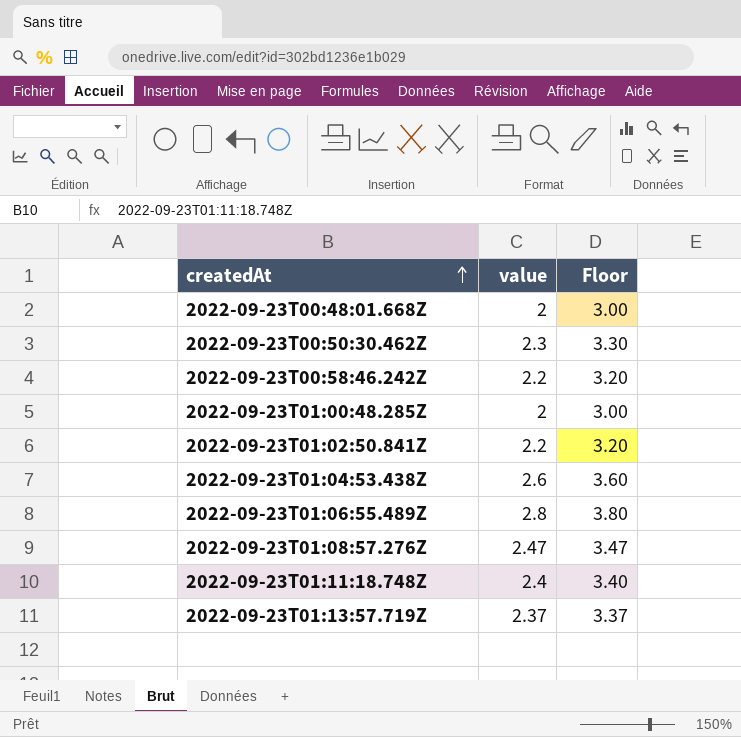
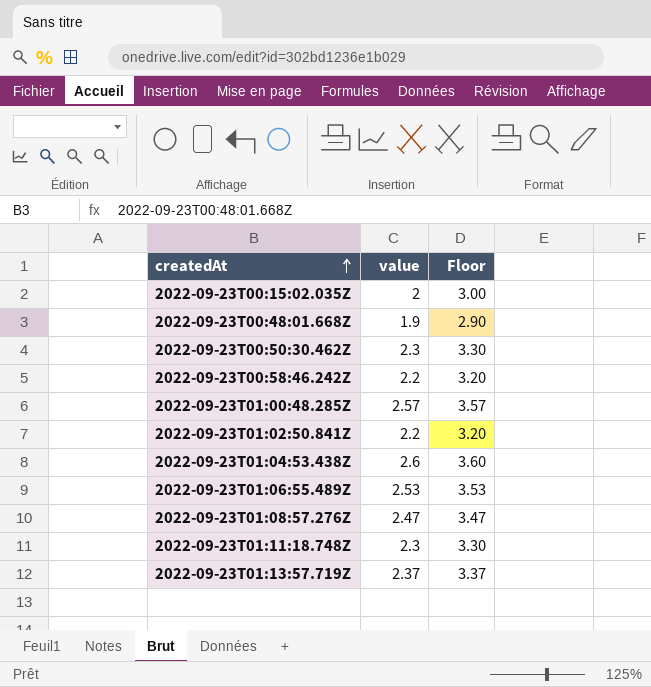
row 2022-09-23T00:15:02.035Z: none -> 2 | 3.00
2022-09-23T00:48:01.668Z | value: 2 -> 1.9
2022-09-23T00:48:01.668Z | Floor: 3.00 -> 2.90
2022-09-23T01:00:48.285Z | value: 2 -> 2.57
2022-09-23T01:00:48.285Z | Floor: 3.00 -> 3.57
2022-09-23T01:06:55.489Z | value: 2.8 -> 2.53
2022-09-23T01:06:55.489Z | Floor: 3.80 -> 3.53
2022-09-23T01:11:18.748Z | value: 2.4 -> 2.3
2022-09-23T01:11:18.748Z | Floor: 3.40 -> 3.30

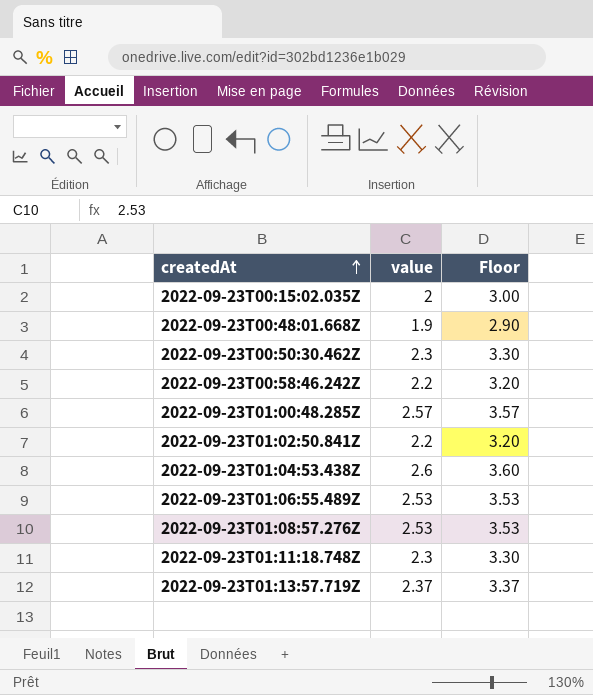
2022-09-23T01:08:57.276Z | value: 2.47 -> 2.53
2022-09-23T01:08:57.276Z | Floor: 3.47 -> 3.53

